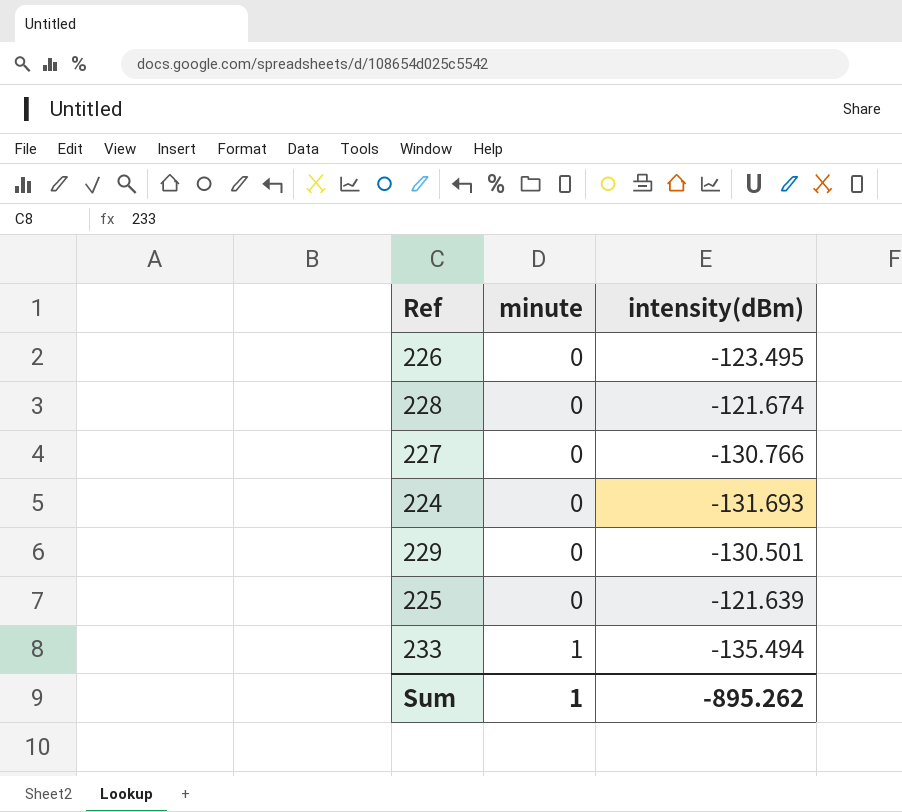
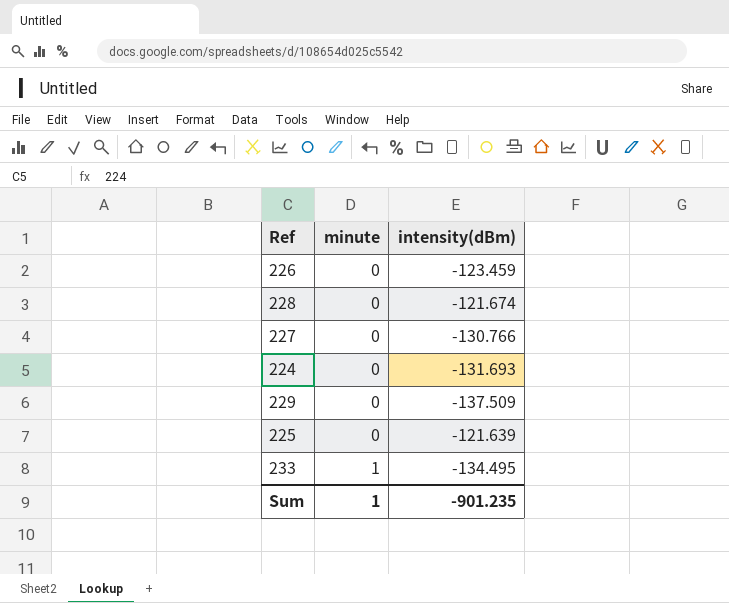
226 | intensity(dBm): -123.495 -> -123.459
229 | intensity(dBm): -130.501 -> -137.509
233 | intensity(dBm): -135.494 -> -134.495
Sum | intensity(dBm): -895.262 -> -901.235

